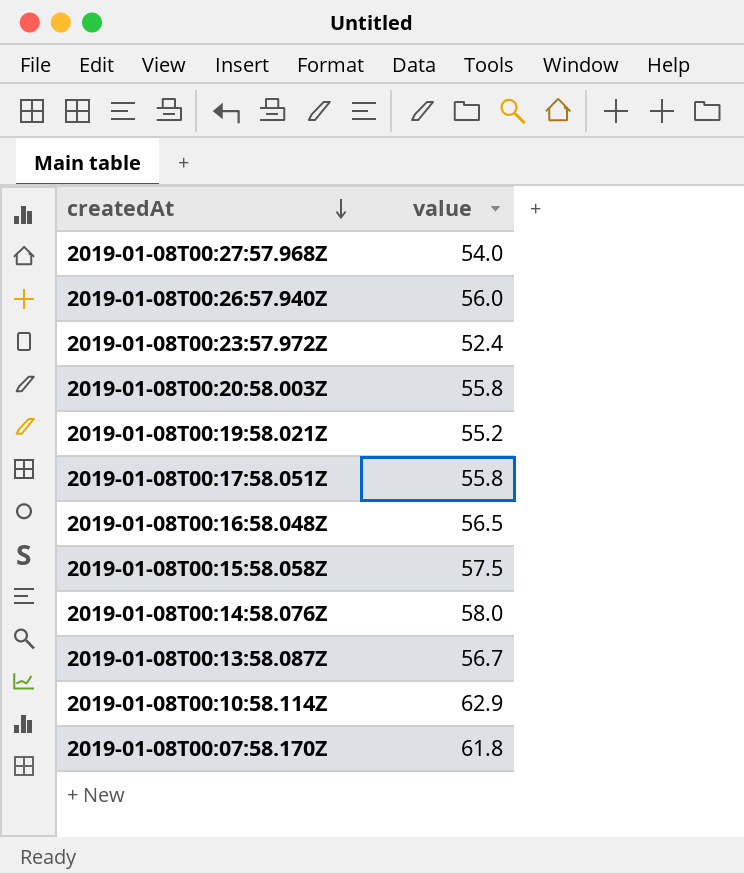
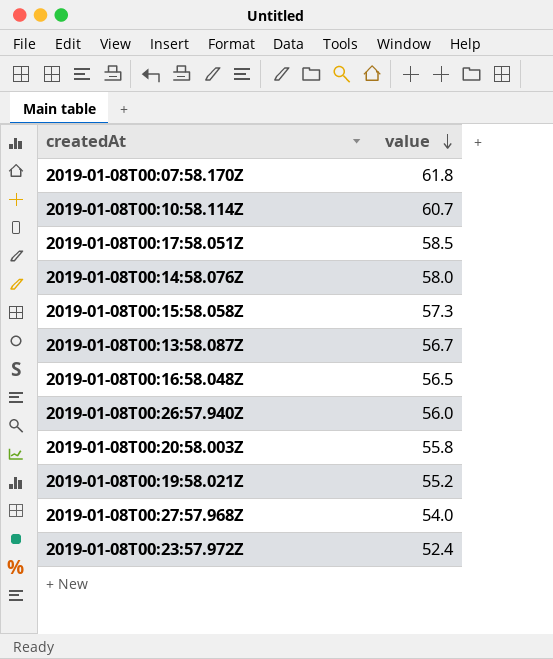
row order: createdAt descending -> value descending
2019-01-08T00:10:58.114Z | value: 62.9 -> 60.7
2019-01-08T00:17:58.051Z | value: 55.8 -> 58.5
2019-01-08T00:15:58.058Z | value: 57.5 -> 57.3

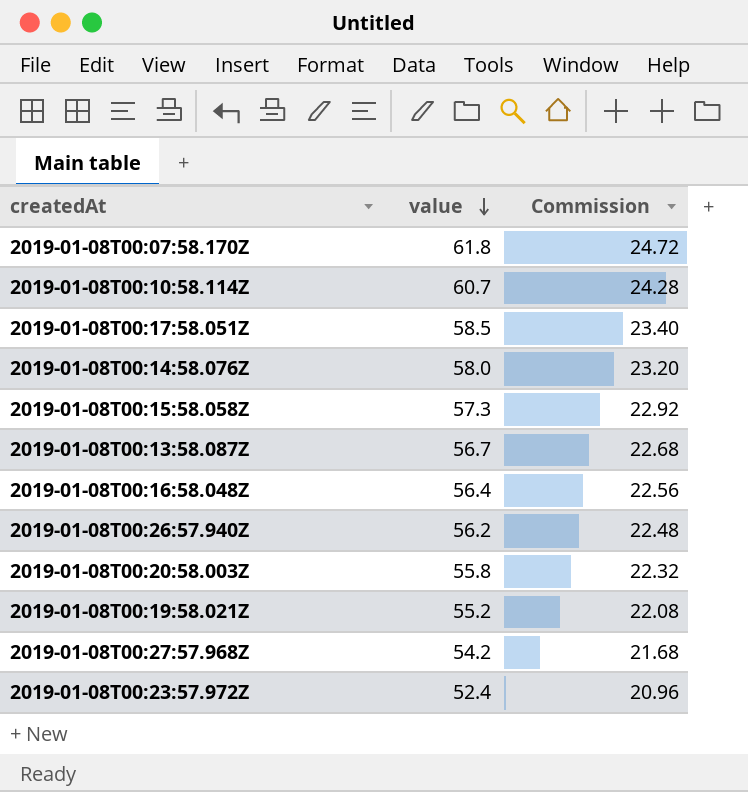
column Commission | formula: none -> [value] * 0.4
2019-01-08T00:16:58.048Z | value: 56.5 -> 56.4
2019-01-08T00:26:57.940Z | value: 56.0 -> 56.2
2019-01-08T00:27:57.968Z | value: 54.0 -> 54.2

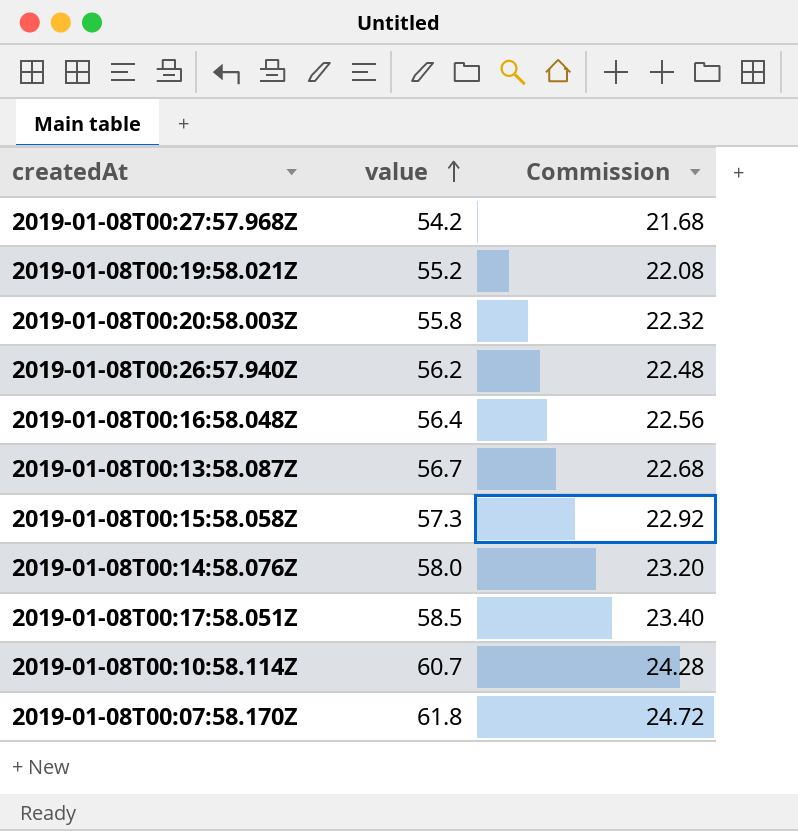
row order: value descending -> value ascending
row 2019-01-08T00:23:57.972Z: 52.4 | 20.96 -> none

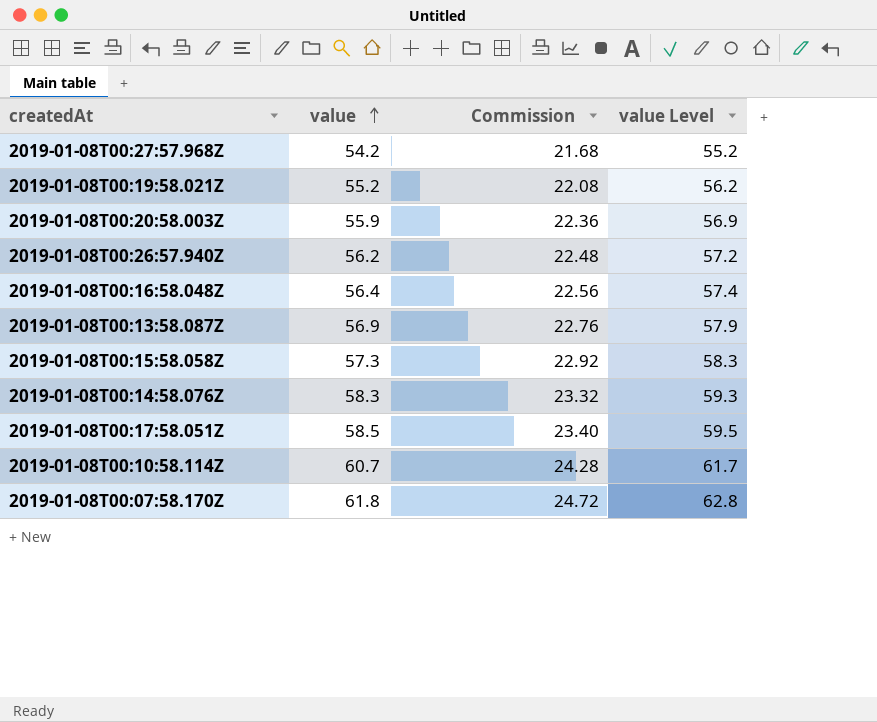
column value Level | formula: none -> [value] + 1
2019-01-08T00:20:58.003Z | value: 55.8 -> 55.9
2019-01-08T00:20:58.003Z | Commission: 22.32 -> 22.36
2019-01-08T00:13:58.087Z | value: 56.7 -> 56.9
2019-01-08T00:13:58.087Z | Commission: 22.68 -> 22.76
2019-01-08T00:14:58.076Z | value: 58.0 -> 58.3
2019-01-08T00:14:58.076Z | Commission: 23.20 -> 23.32

